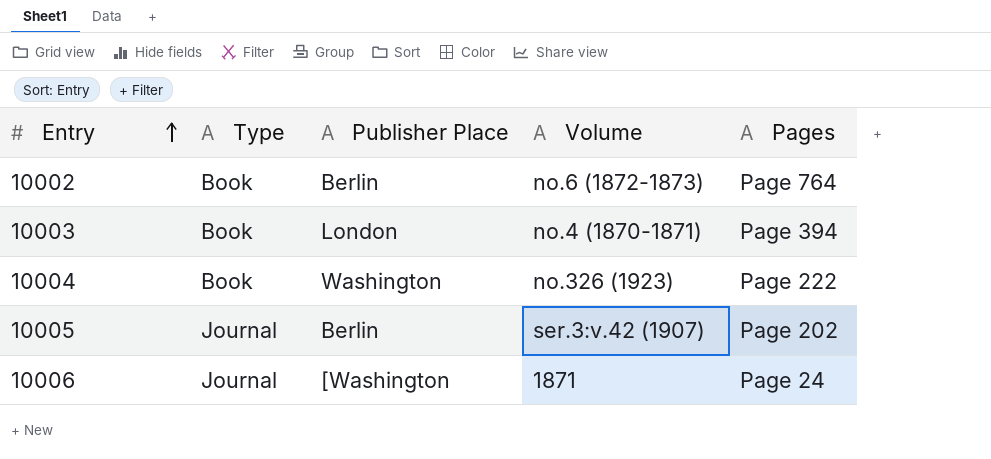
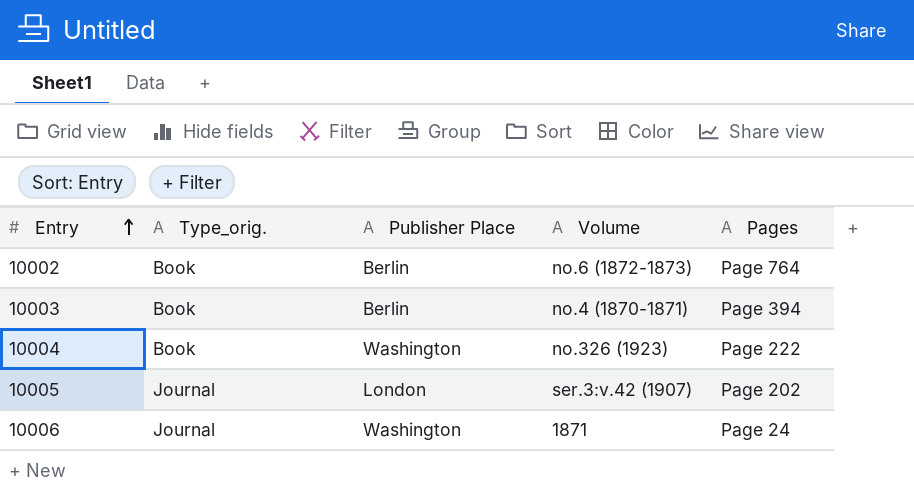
column name: Type -> Type_orig.
10003 | Publisher Place: London -> Berlin
10005 | Publisher Place: Berlin -> London
10006 | Publisher Place: [Washington -> Washington

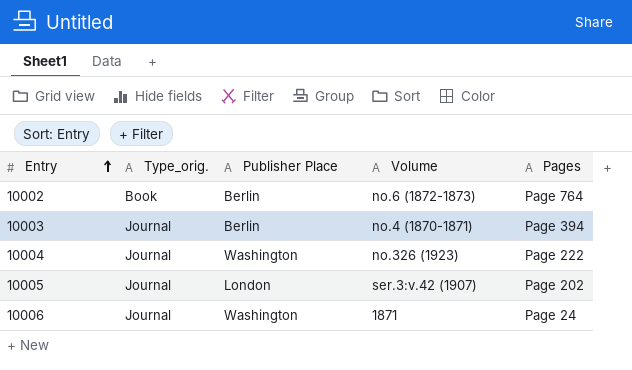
10003 | Type_orig.: Book -> Journal
10004 | Type_orig.: Book -> Journal

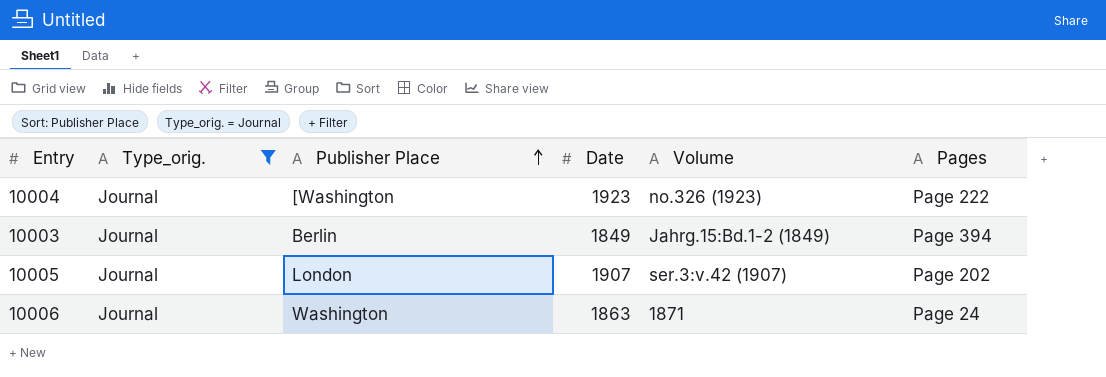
filter: none -> Type_orig. = Journal
row order: Entry ascending -> Publisher Place ascending
column Date | position: none -> 4
10004 | Publisher Place: Washington -> [Washington
10003 | Volume: no.4 (1870-1871) -> Jahrg.15:Bd.1-2 (1849)

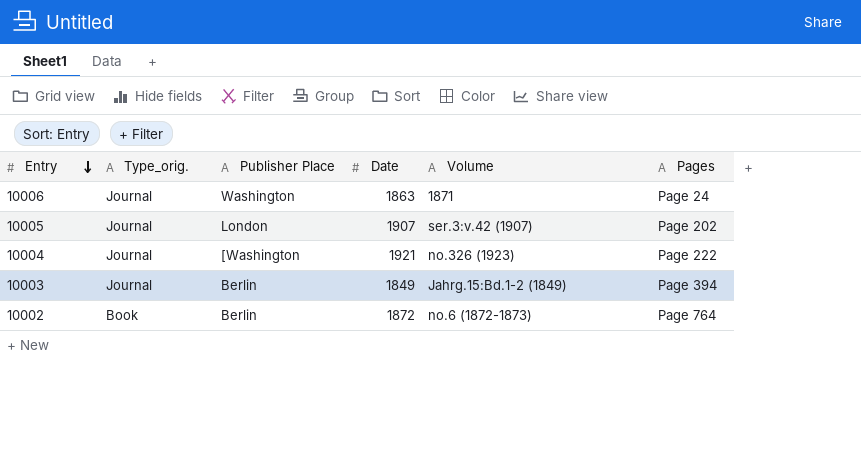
filter: Type_orig. = Journal -> none
row order: Publisher Place ascending -> Entry descending
10004 | Date: 1923 -> 1921

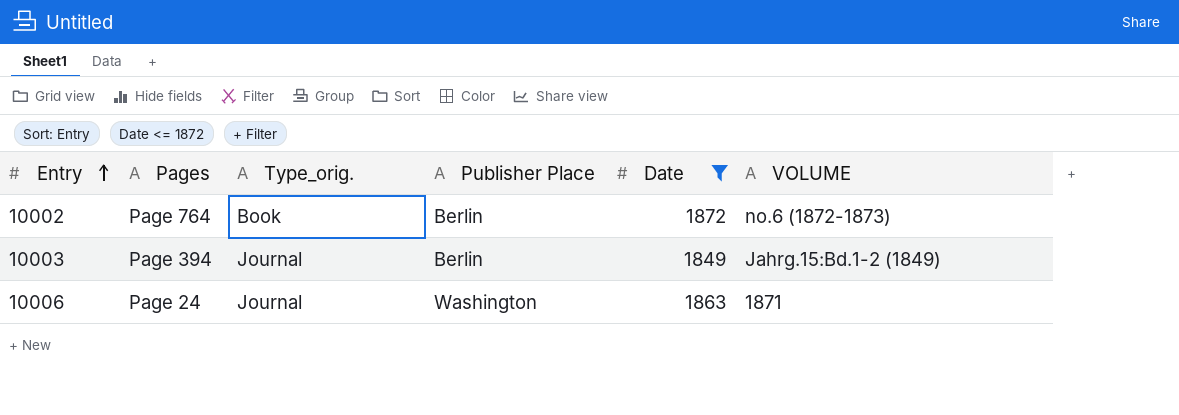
filter: none -> Date <= 1872
row order: Entry descending -> Entry ascending
column Pages | position: 6 -> 2
column name: Volume -> VOLUME

